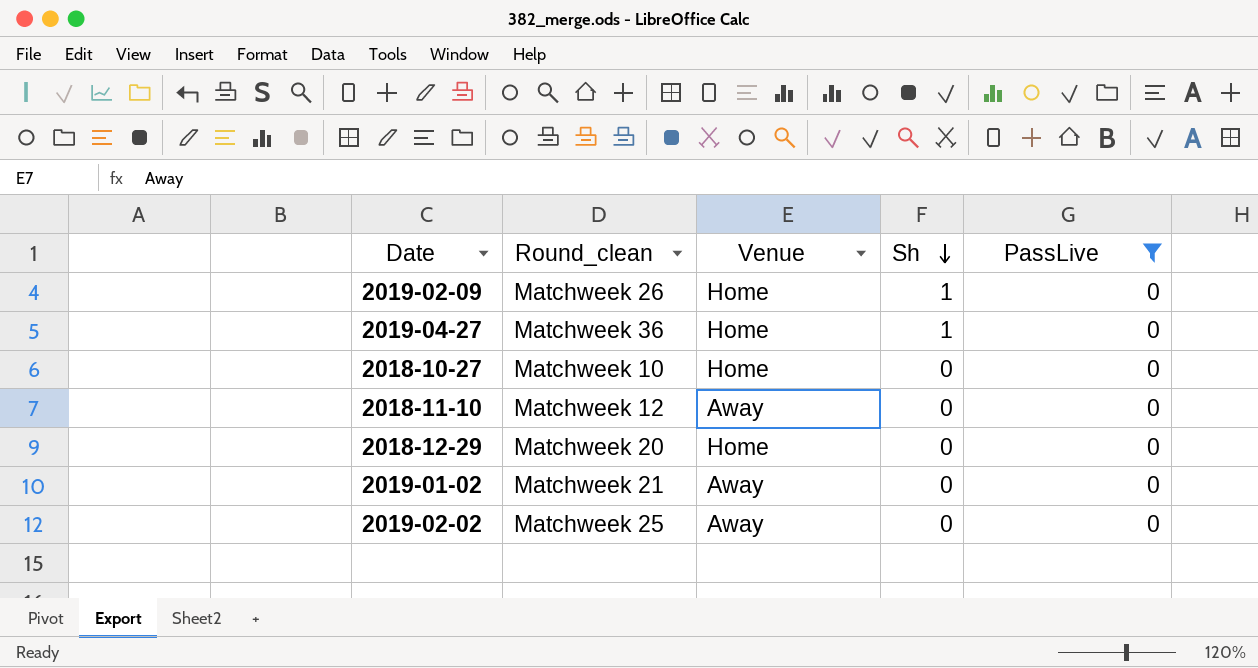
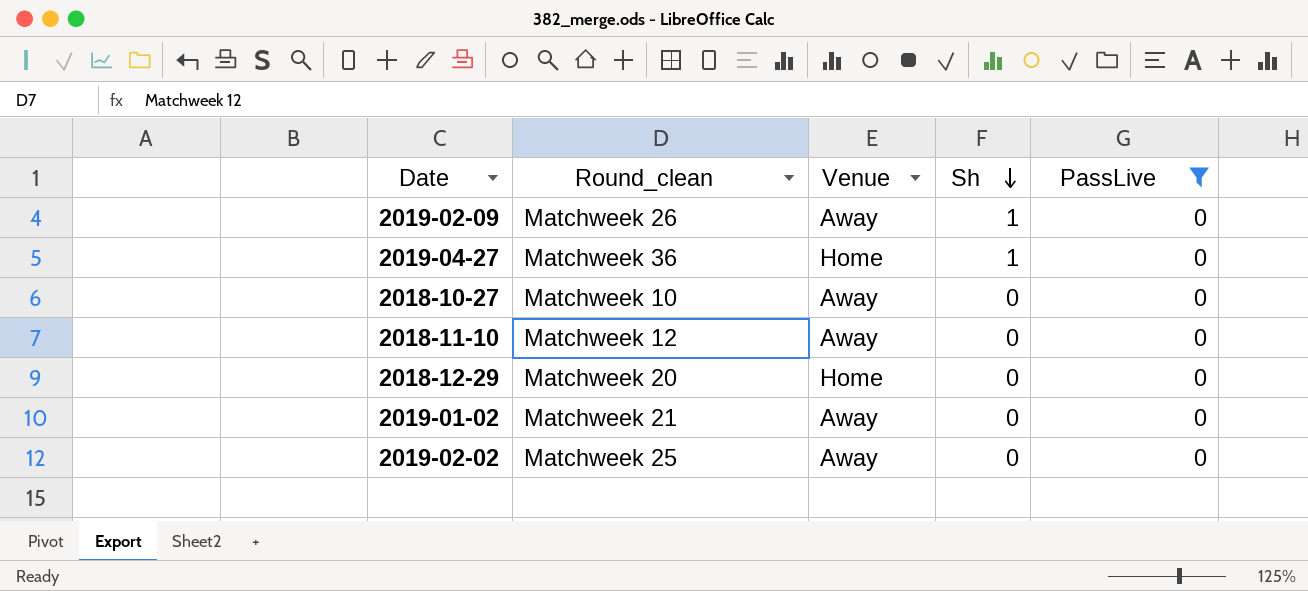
2019-02-09 | Venue: Home -> Away
2018-10-27 | Venue: Home -> Away

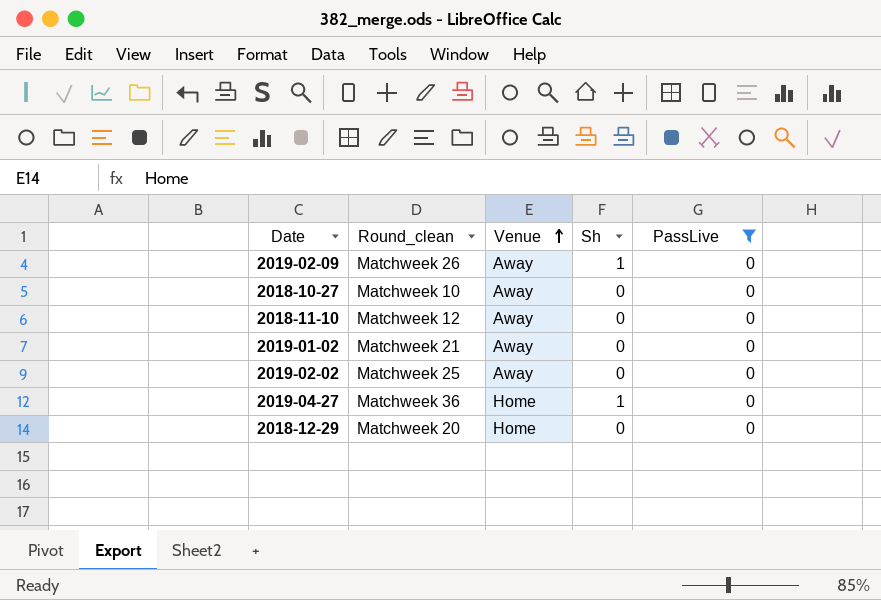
row order: Sh descending -> Venue ascending

